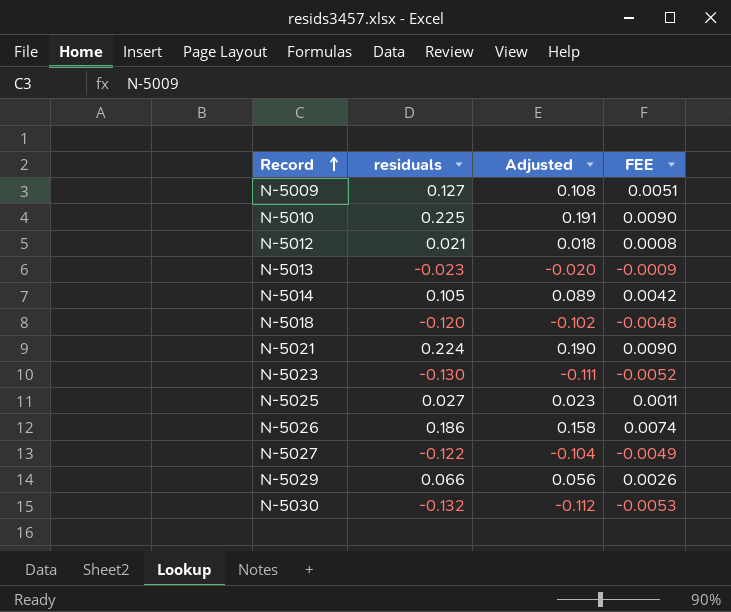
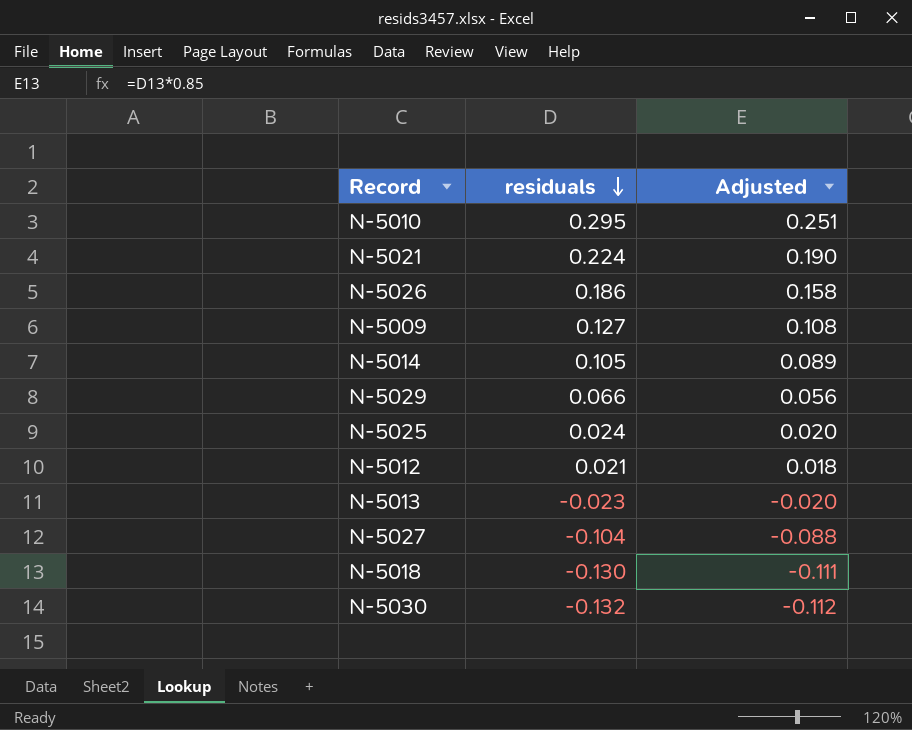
row order: Record ascending -> residuals descending
column FEE | formula: [residuals] * 0.04 -> none
row N-5023: -0.130 | -0.111 | -0.0052 -> none
N-5010 | residuals: 0.225 -> 0.295
N-5010 | Adjusted: 0.191 -> 0.251
N-5025 | residuals: 0.027 -> 0.024
N-5025 | Adjusted: 0.023 -> 0.020
N-5027 | residuals: -0.122 -> -0.104
N-5027 | Adjusted: -0.104 -> -0.088
N-5018 | residuals: -0.120 -> -0.130
N-5018 | Adjusted: -0.102 -> -0.111

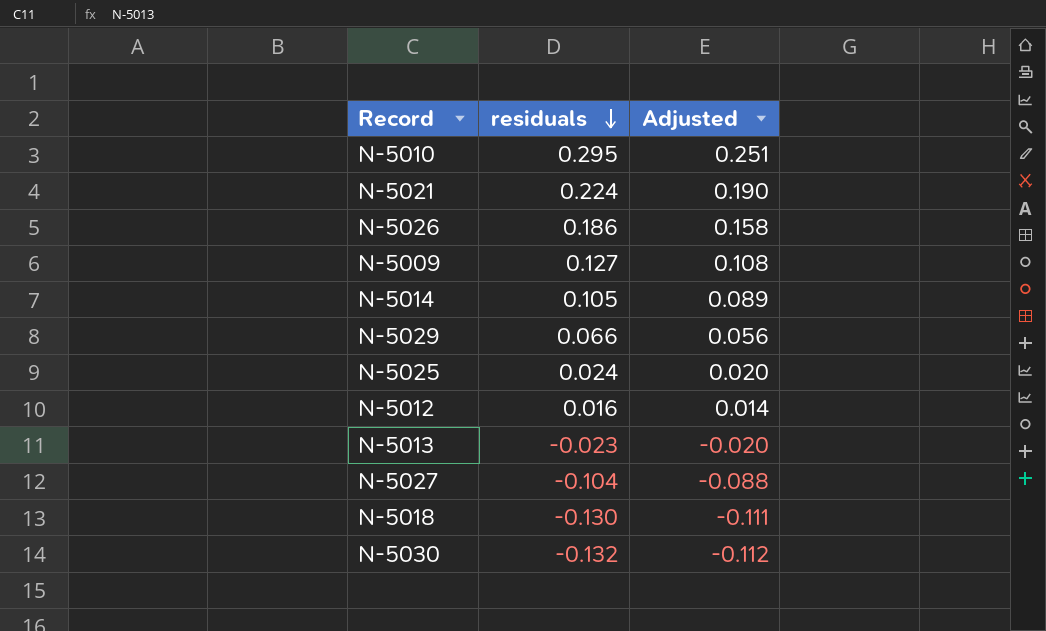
N-5012 | residuals: 0.021 -> 0.016
N-5012 | Adjusted: 0.018 -> 0.014

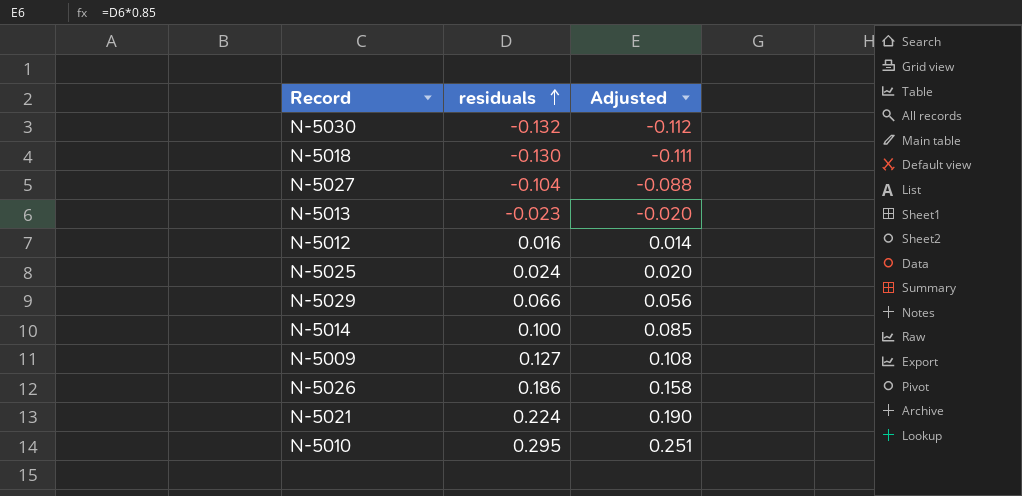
row order: residuals descending -> residuals ascending
N-5014 | residuals: 0.105 -> 0.100
N-5014 | Adjusted: 0.089 -> 0.085

